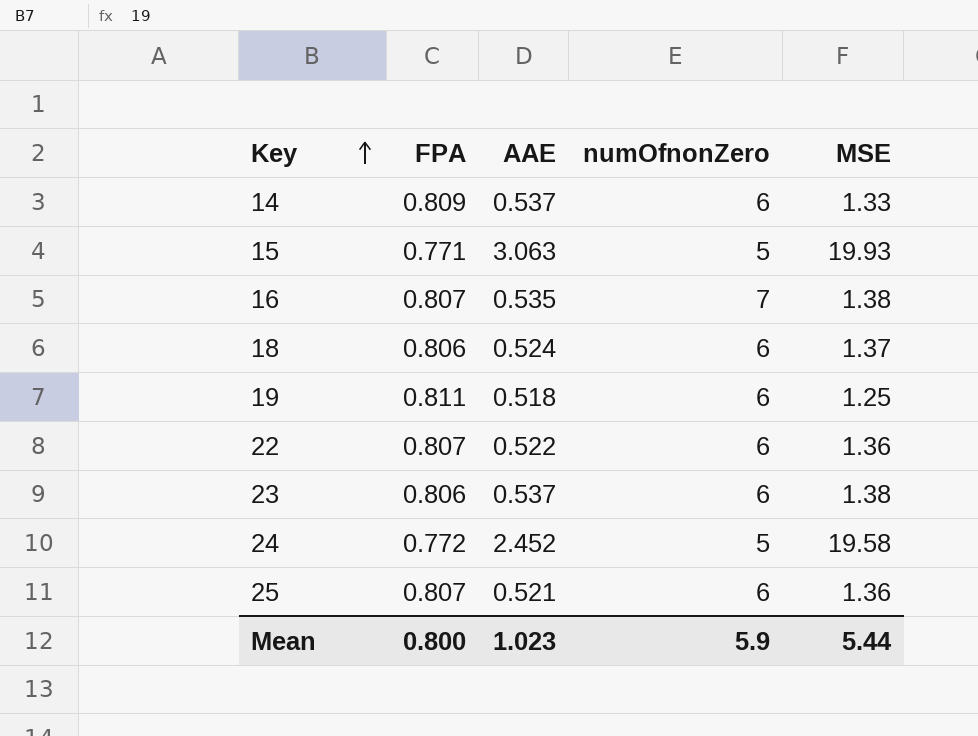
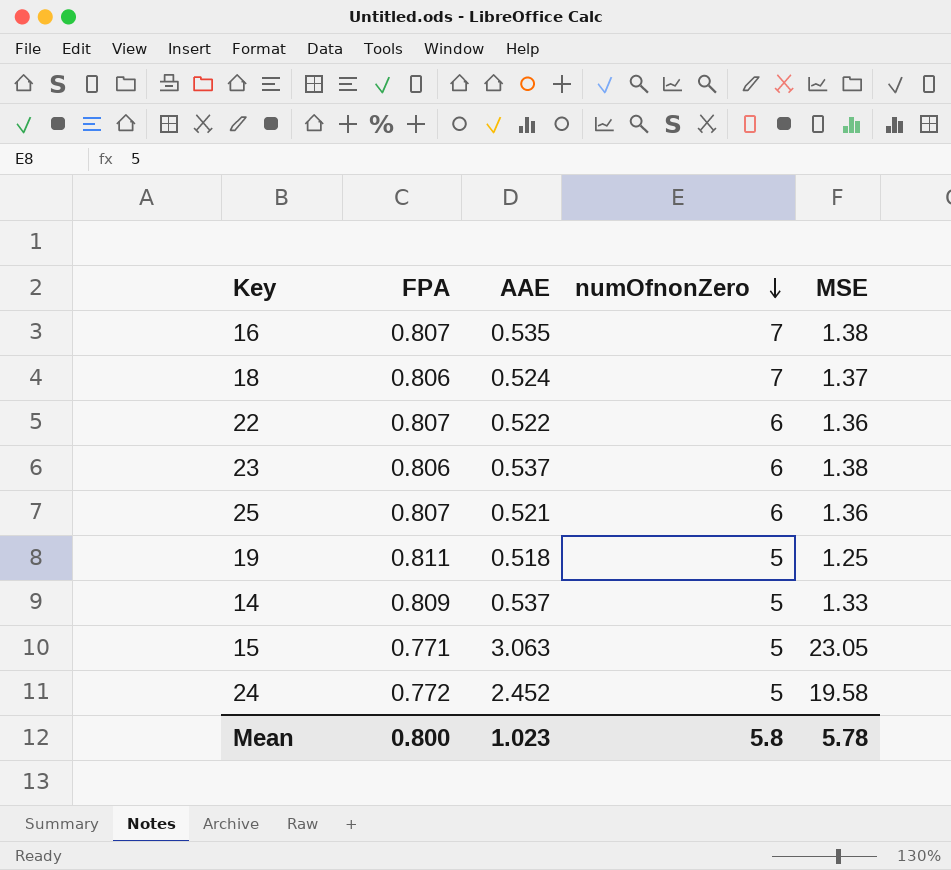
row order: Key ascending -> numOfnonZero descending
18 | numOfnonZero: 6 -> 7
19 | numOfnonZero: 6 -> 5
14 | numOfnonZero: 6 -> 5
15 | MSE: 19.93 -> 23.05
Mean | numOfnonZero: 5.9 -> 5.8
Mean | MSE: 5.44 -> 5.78

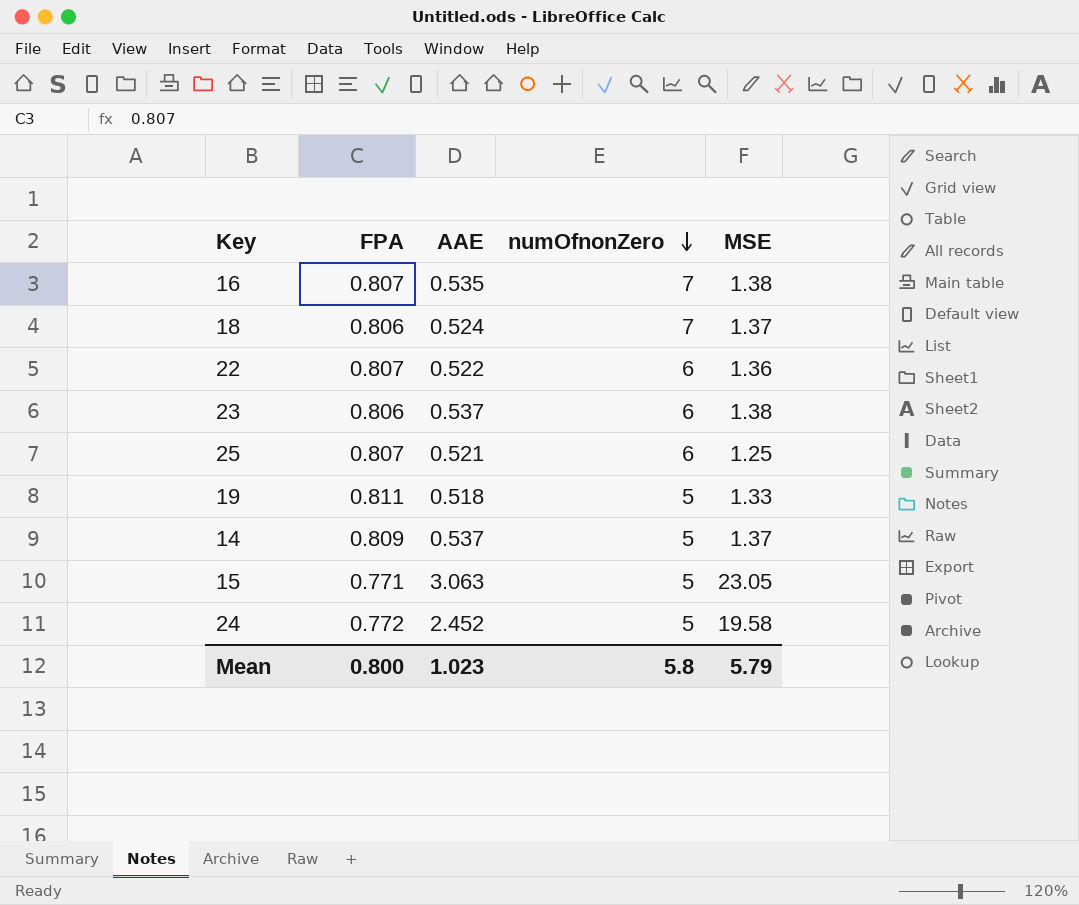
25 | MSE: 1.36 -> 1.25
19 | MSE: 1.25 -> 1.33
14 | MSE: 1.33 -> 1.37
Mean | MSE: 5.78 -> 5.79

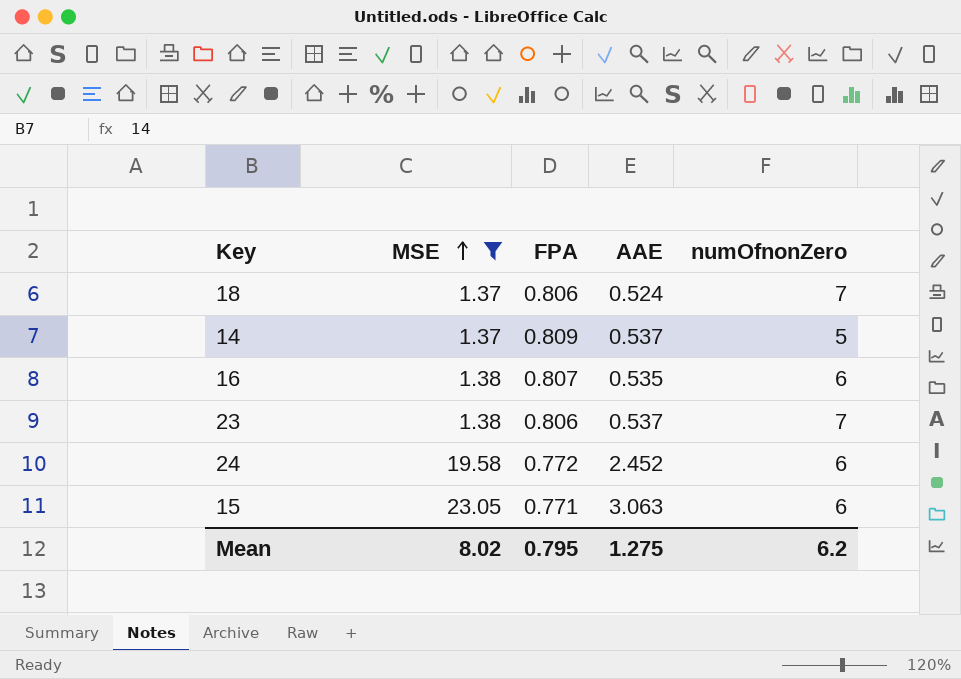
filter: none -> MSE >= 1.37
row order: numOfnonZero descending -> MSE ascending
column MSE | position: 5 -> 2
16 | numOfnonZero: 7 -> 6
23 | numOfnonZero: 6 -> 7
24 | numOfnonZero: 5 -> 6
15 | numOfnonZero: 5 -> 6
Mean | MSE: 5.79 -> 8.02
Mean | FPA: 0.800 -> 0.795
Mean | AAE: 1.023 -> 1.275
Mean | numOfnonZero: 5.8 -> 6.2

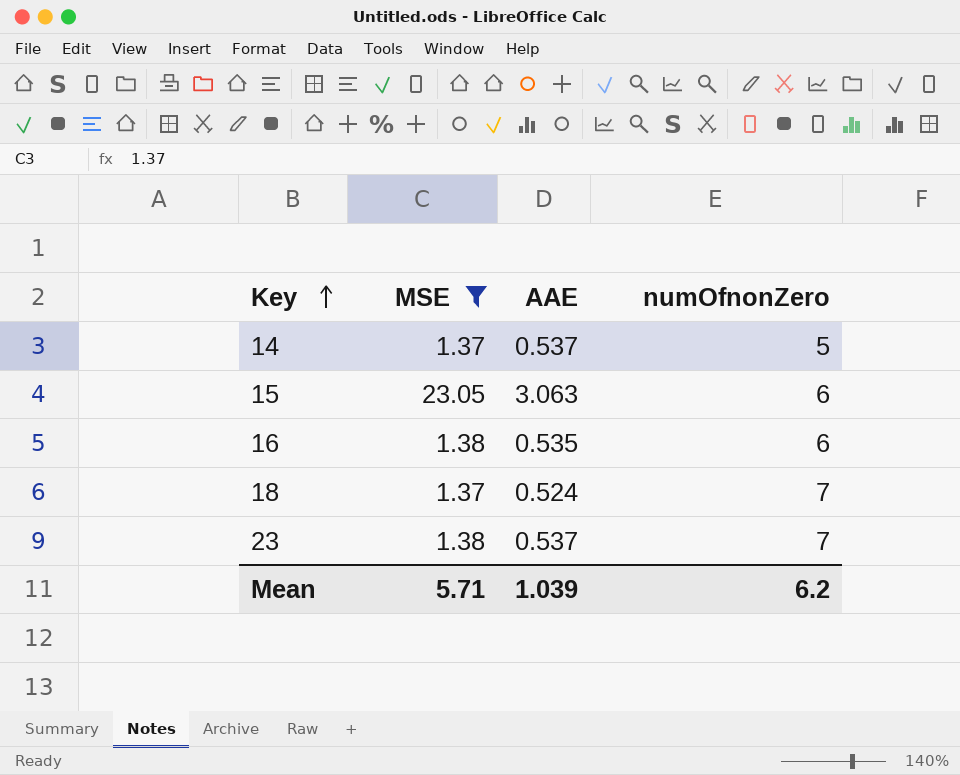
row order: MSE ascending -> Key ascending
column FPA | position: 3 -> none
row 24: 19.58 | 0.772 | 2.452 | 6 -> none
Mean | MSE: 8.02 -> 5.71
Mean | AAE: 1.275 -> 1.039

